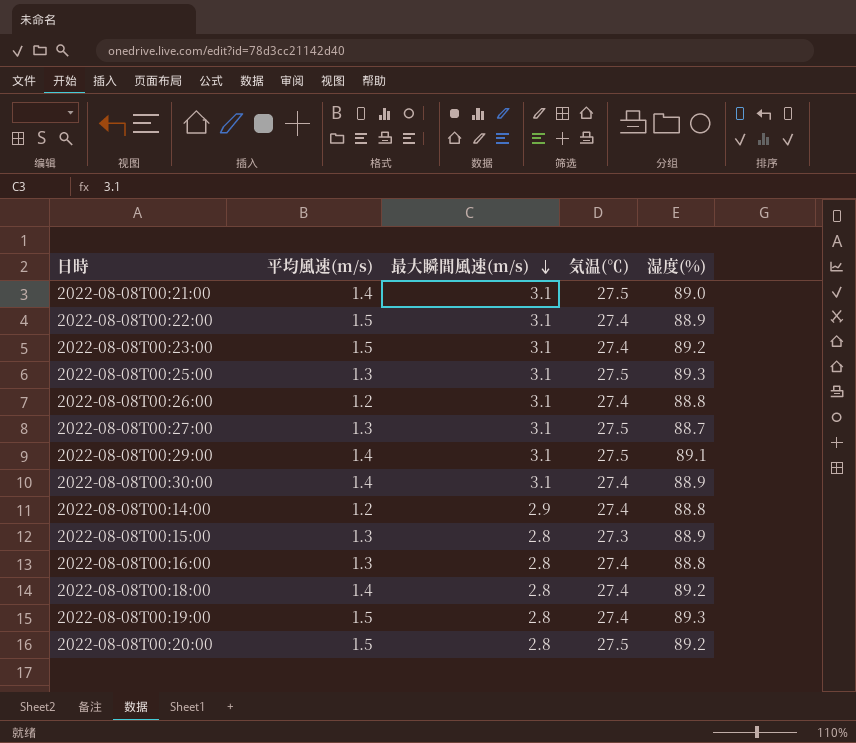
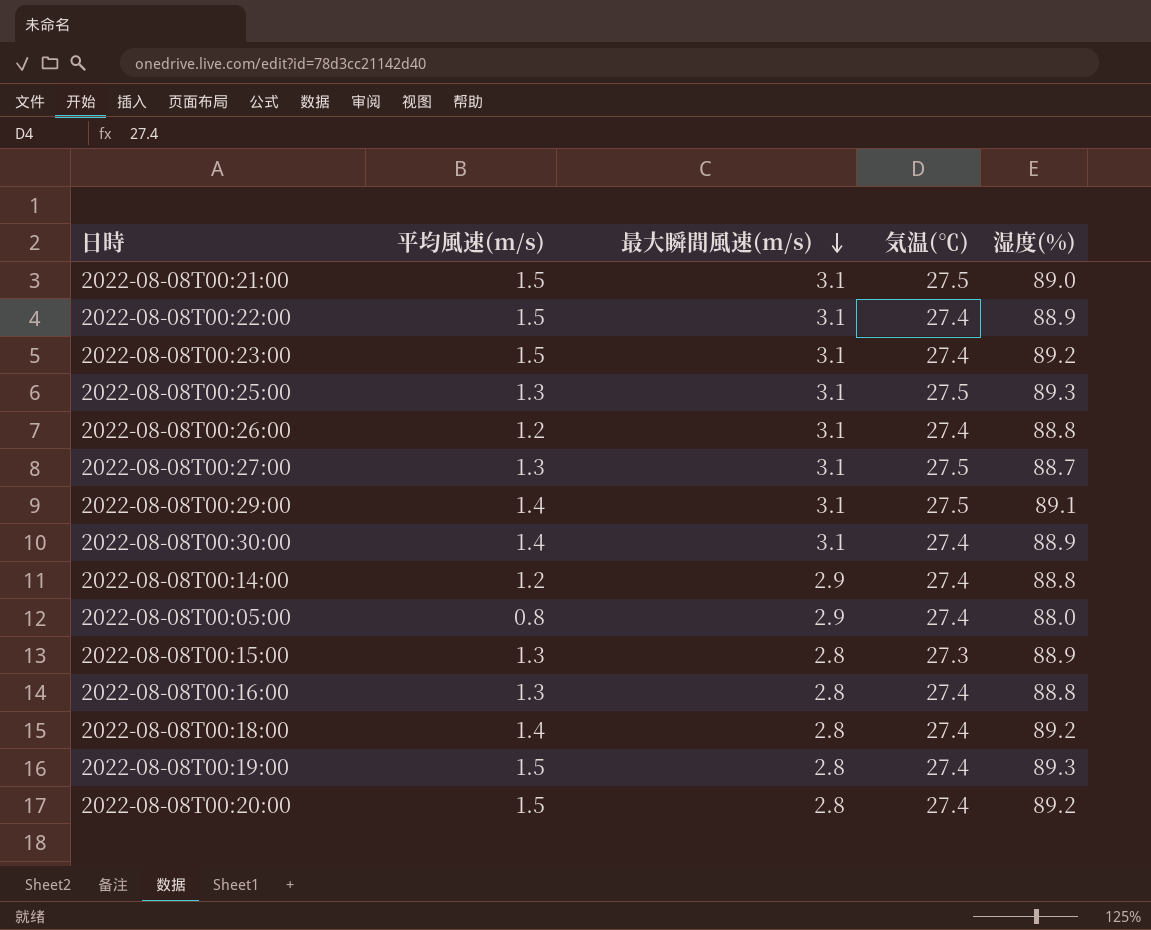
2022-08-08T00:21:00 | 平均風速(m/s): 1.4 -> 1.5
row 2022-08-08T00:05:00: none -> 0.8 | 2.9 | 27.4 | 88.0
2022-08-08T00:20:00 | 気温(℃): 27.5 -> 27.4

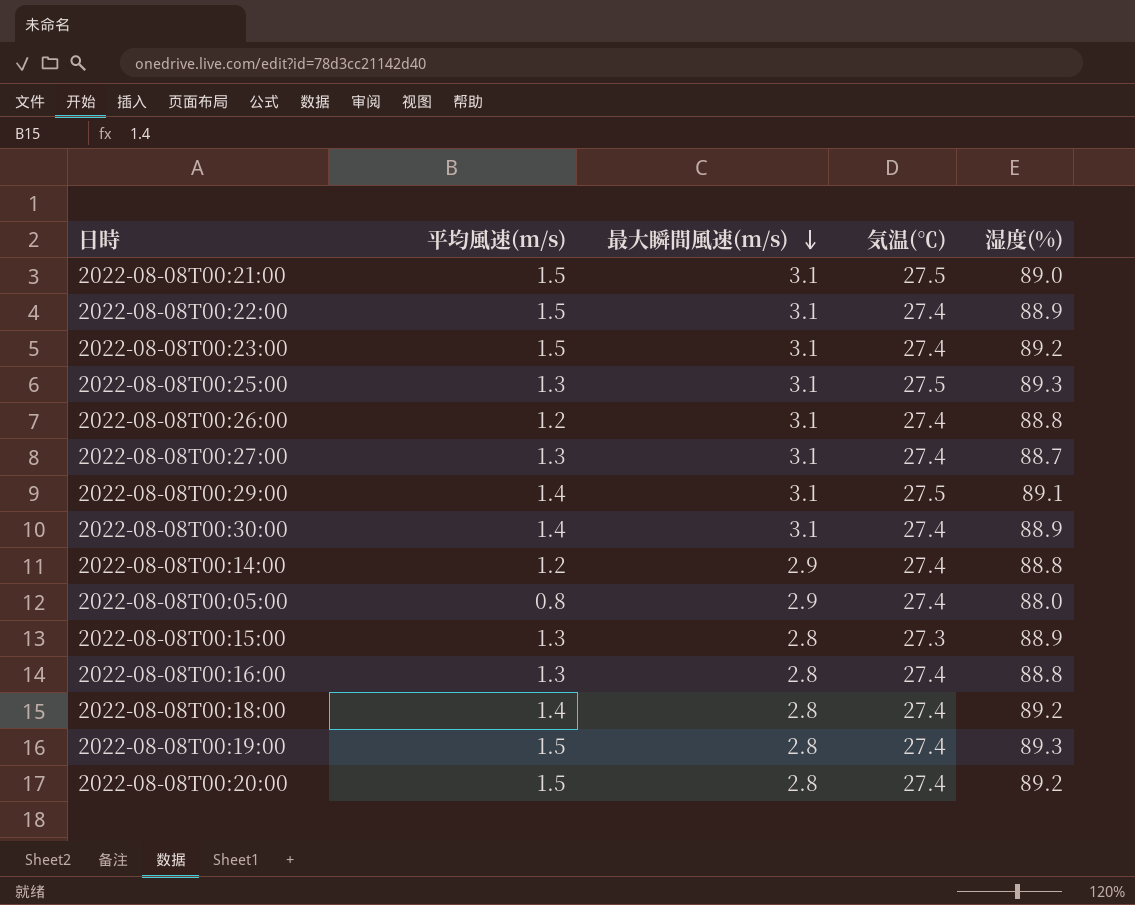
2022-08-08T00:27:00 | 気温(℃): 27.5 -> 27.4

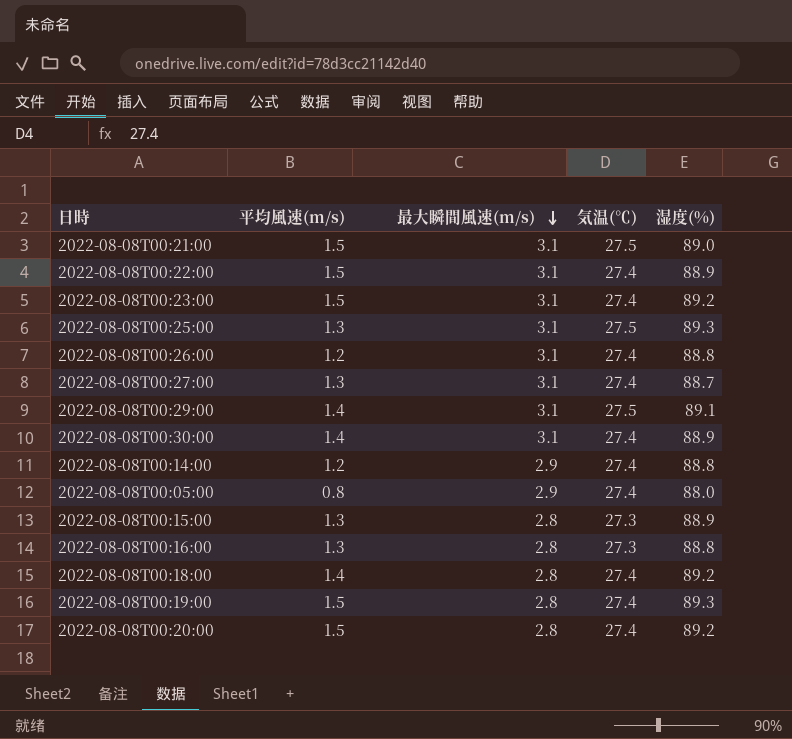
2022-08-08T00:16:00 | 気温(℃): 27.4 -> 27.3

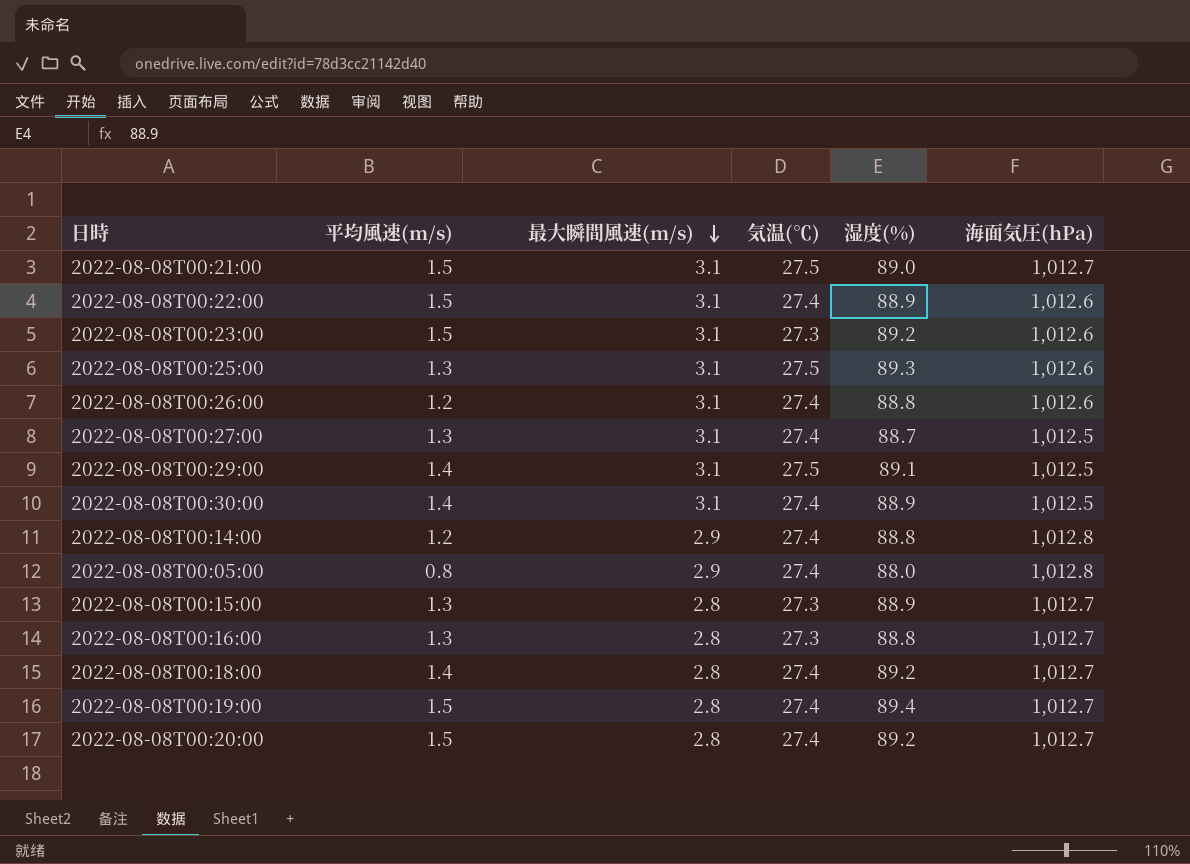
column 海面気圧(hPa) | position: none -> 6
2022-08-08T00:23:00 | 気温(℃): 27.4 -> 27.3
2022-08-08T00:19:00 | 湿度(%): 89.3 -> 89.4

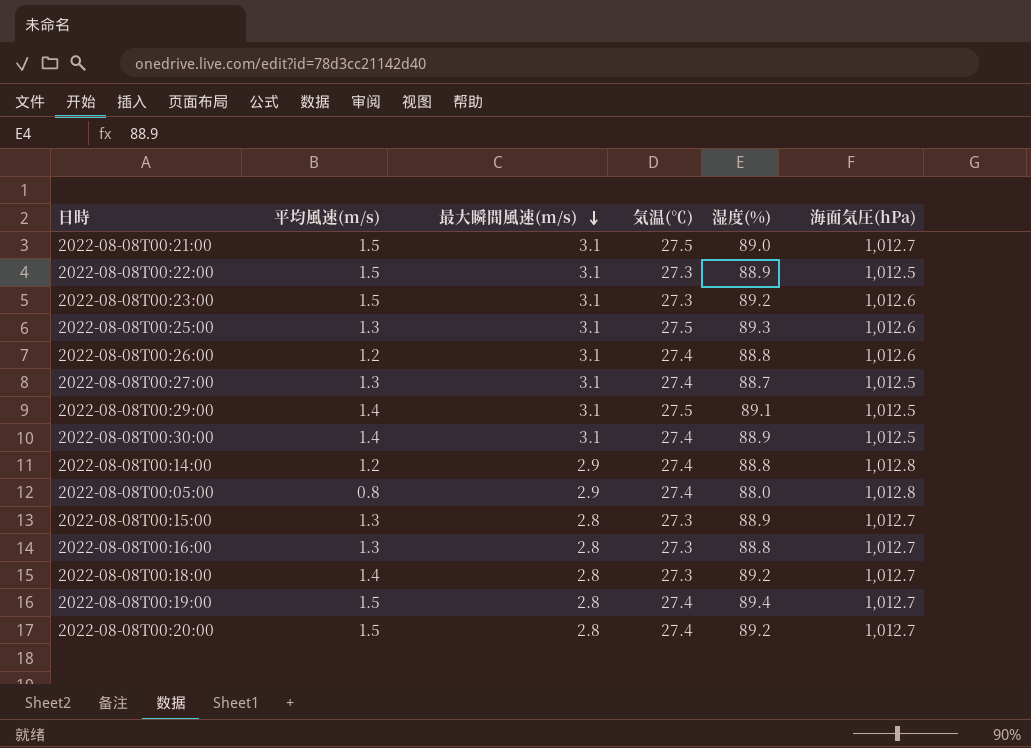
2022-08-08T00:22:00 | 気温(℃): 27.4 -> 27.3
2022-08-08T00:22:00 | 海面気圧(hPa): 1,012.6 -> 1,012.5
2022-08-08T00:18:00 | 気温(℃): 27.4 -> 27.3

